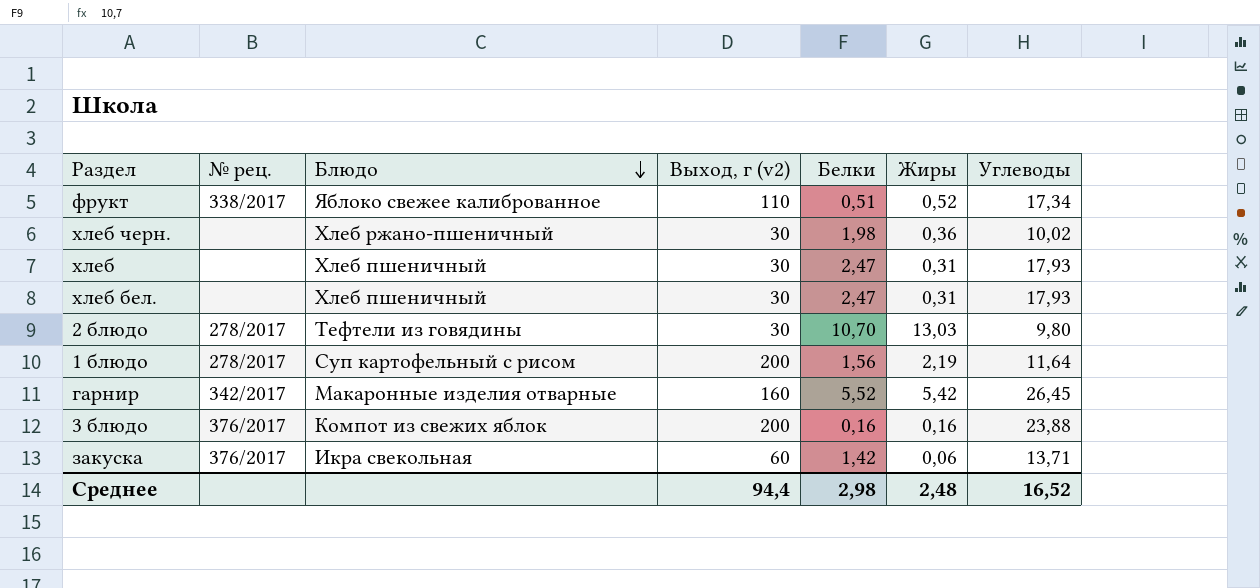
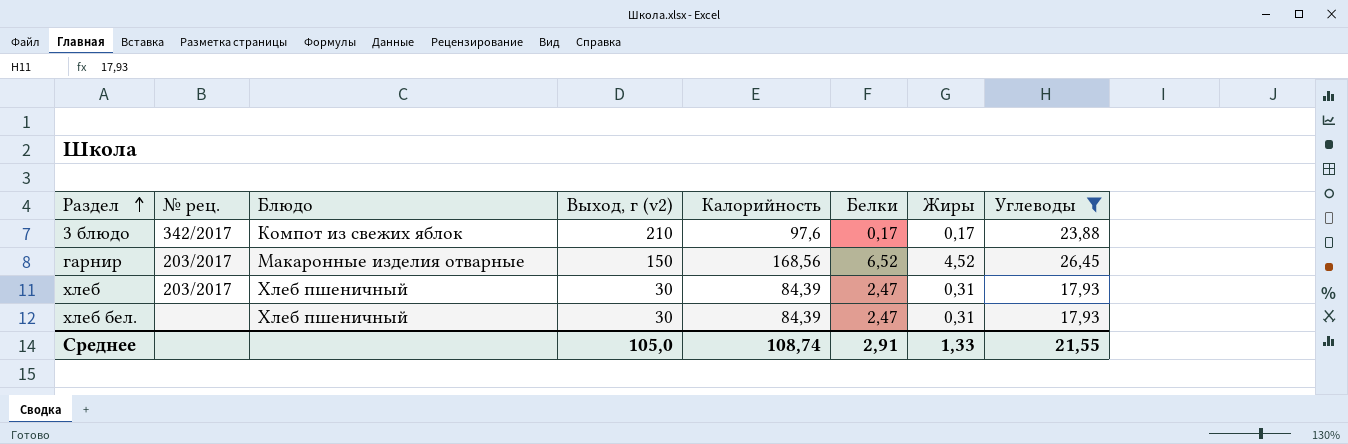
filter: none -> Углеводы >= 17,93
row order: Блюдо descending -> Раздел ascending
column Калорийность | position: none -> 5
3 блюдо | № рец.: 376/2017 -> 342/2017
3 блюдо | Выход, г (v2): 200 -> 210
3 блюдо | Белки: 0,16 -> 0,17
3 блюдо | Жиры: 0,16 -> 0,17
гарнир | № рец.: 342/2017 -> 203/2017
гарнир | Выход, г (v2): 160 -> 150
гарнир | Белки: 5,52 -> 6,52
гарнир | Жиры: 5,42 -> 4,52
хлеб | № рец.: none -> 203/2017
Среднее | Выход, г (v2): 94,4 -> 105,0
Среднее | Белки: 2,98 -> 2,91
Среднее | Жиры: 2,48 -> 1,33
Среднее | Углеводы: 16,52 -> 21,55

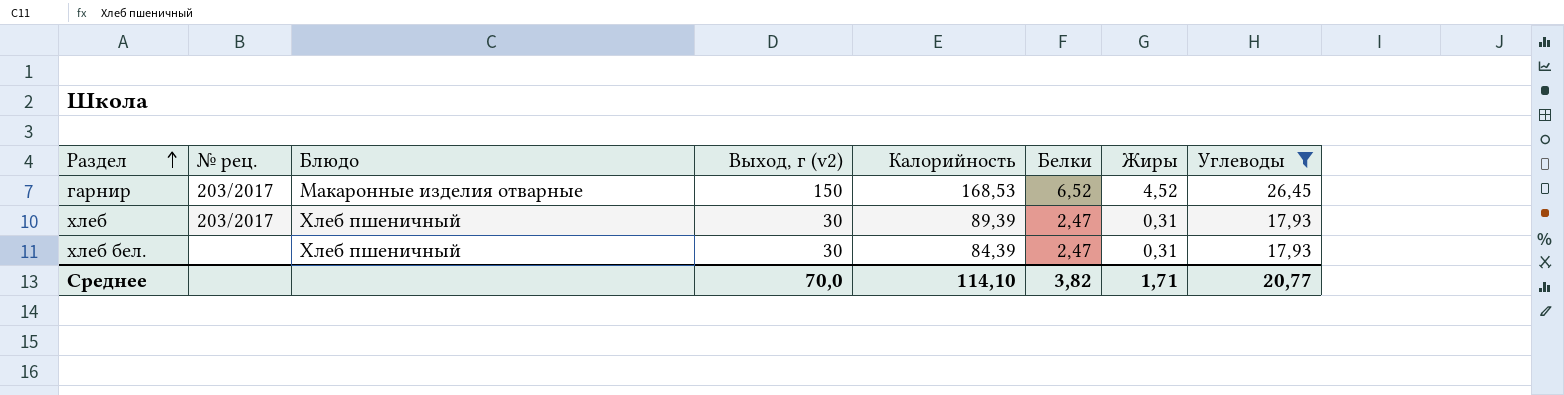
row 3 блюдо: 342/2017 | Компот из свежих яблок | 210 | 97,6 | 0,17 | 0,17 | 23,88 -> none
гарнир | Калорийность: 168,56 -> 168,53
хлеб | Калорийность: 84,39 -> 89,39
Среднее | Выход, г (v2): 105,0 -> 70,0
Среднее | Калорийность: 108,74 -> 114,10
Среднее | Белки: 2,91 -> 3,82
Среднее | Жиры: 1,33 -> 1,71
Среднее | Углеводы: 21,55 -> 20,77

